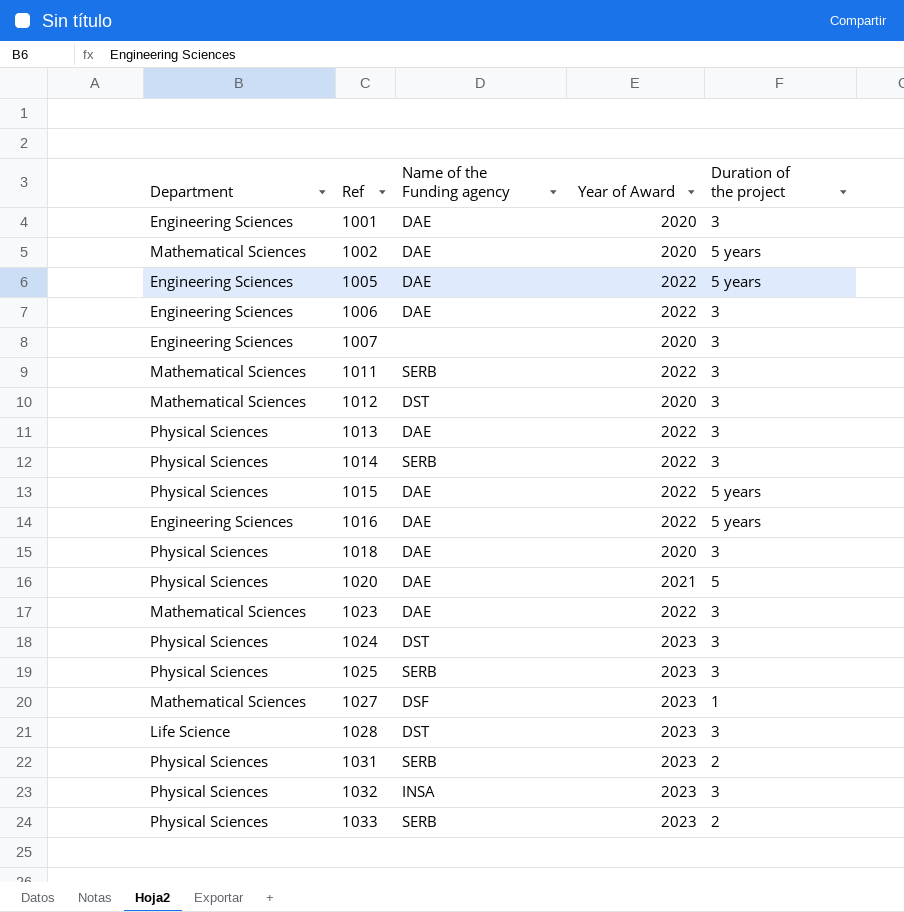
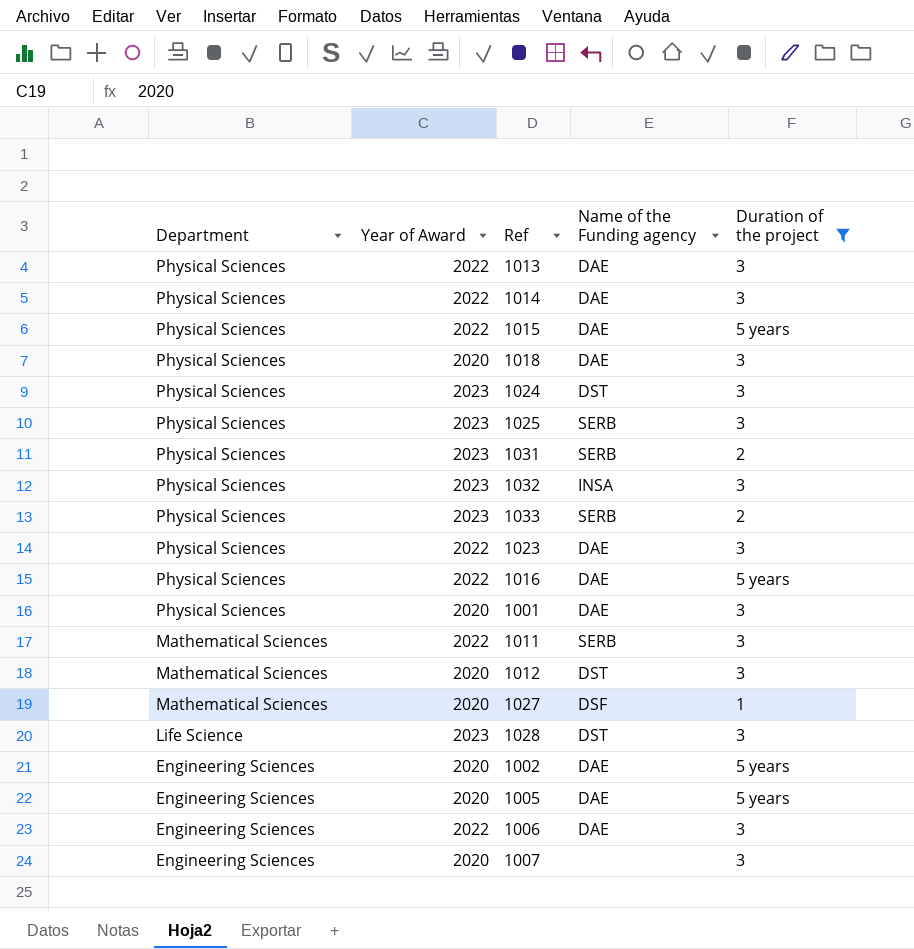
filter: none -> Duration of the project != 5
row order: Ref ascending -> Department descending
column Year of Award | position: 4 -> 2
1014 | Name of the Funding agency: SERB -> DAE
1023 | Department: Mathematical Sciences -> Physical Sciences
1016 | Department: Engineering Sciences -> Physical Sciences
1001 | Department: Engineering Sciences -> Physical Sciences
1027 | Year of Award: 2023 -> 2020
1002 | Department: Mathematical Sciences -> Engineering Sciences
1005 | Year of Award: 2022 -> 2020

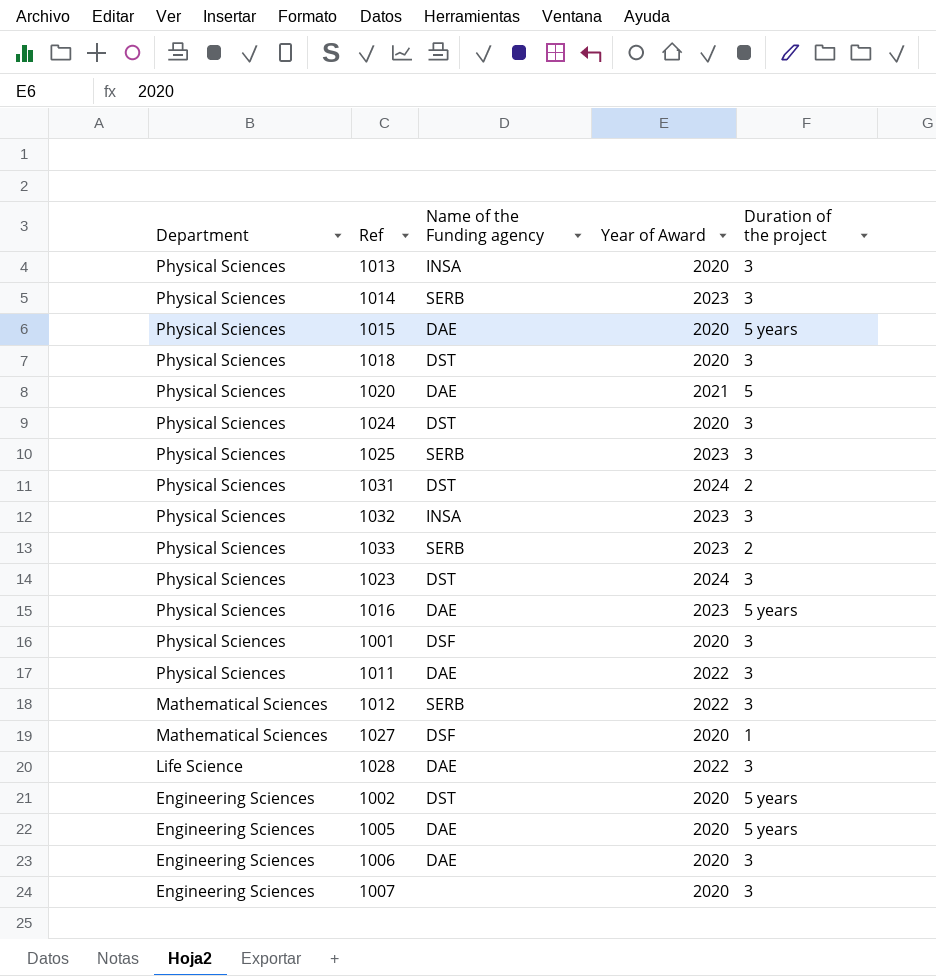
filter: Duration of the project != 5 -> none
column Year of Award | position: 2 -> 4
1013 | Name of the Funding agency: DAE -> INSA
1013 | Year of Award: 2022 -> 2020
1014 | Name of the Funding agency: DAE -> SERB
1014 | Year of Award: 2022 -> 2023
1015 | Year of Award: 2022 -> 2020
1018 | Name of the Funding agency: DAE -> DST
1024 | Year of Award: 2023 -> 2020
1031 | Name of the Funding agency: SERB -> DST
1031 | Year of Award: 2023 -> 2024
1023 | Name of the Funding agency: DAE -> DST
1023 | Year of Award: 2022 -> 2024
1016 | Year of Award: 2022 -> 2023
1001 | Name of the Funding agency: DAE -> DSF
1011 | Department: Mathematical Sciences -> Physical Sciences
1011 | Name of the Funding agency: SERB -> DAE
1012 | Name of the Funding agency: DST -> SERB
1012 | Year of Award: 2020 -> 2022
1028 | Name of the Funding agency: DST -> DAE
1028 | Year of Award: 2023 -> 2022
1002 | Name of the Funding agency: DAE -> DST
1006 | Year of Award: 2022 -> 2020

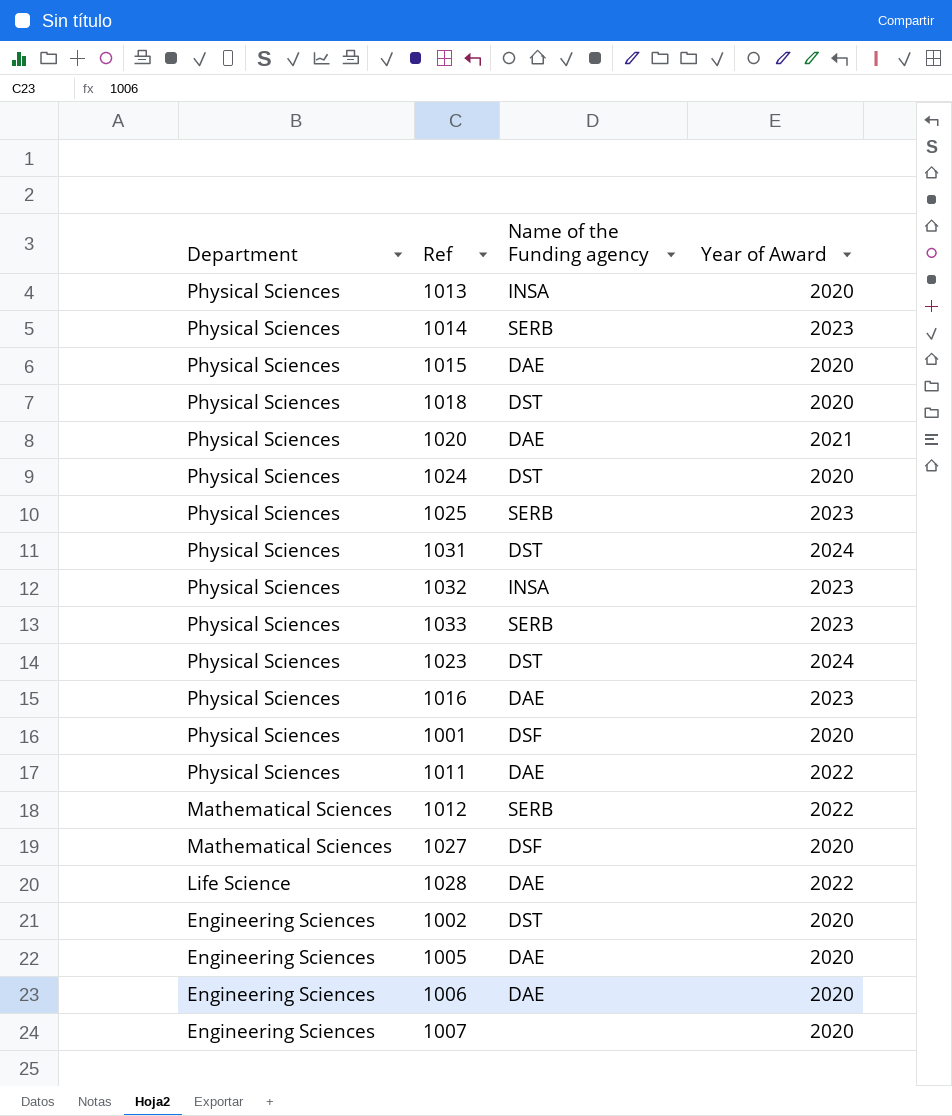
column Duration of the project | position: 5 -> none

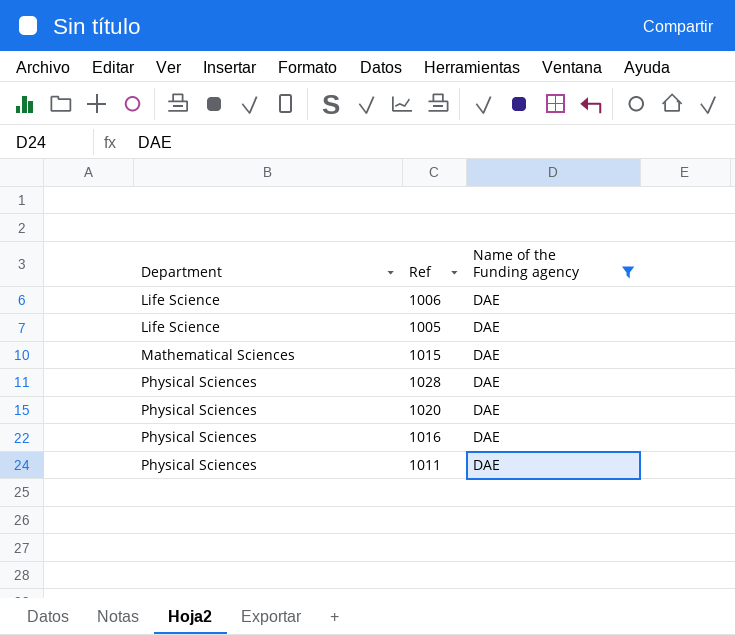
filter: none -> Name of the Funding agency = DAE
row order: Department descending -> Department ascending
column Year of Award | position: 4 -> none
1006 | Department: Engineering Sciences -> Life Science
1005 | Department: Engineering Sciences -> Life Science
1015 | Department: Physical Sciences -> Mathematical Sciences
1028 | Department: Life Science -> Physical Sciences

